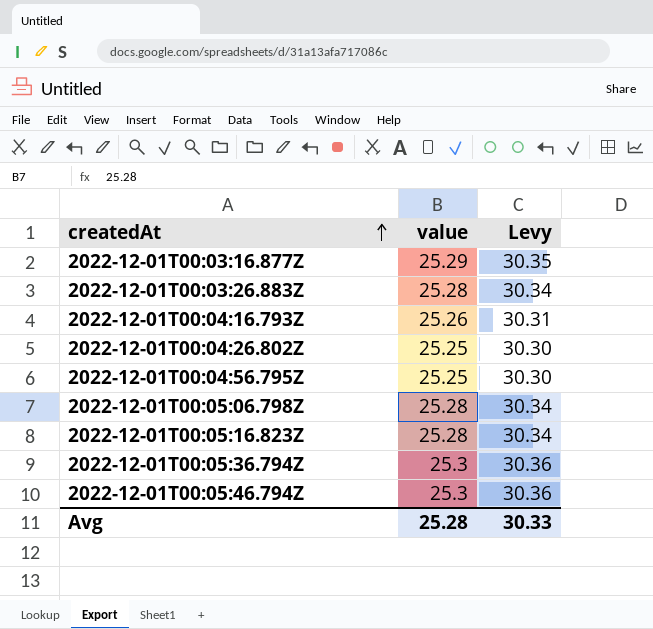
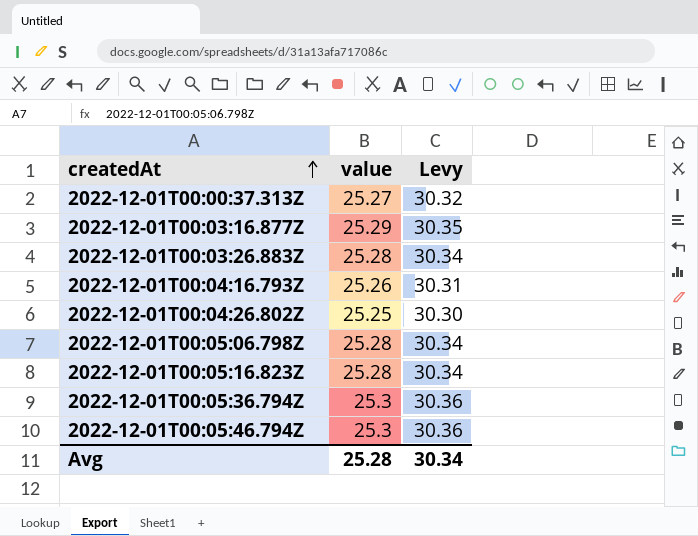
row 2022-12-01T00:04:56.795Z: 25.25 | 30.30 -> none
row 2022-12-01T00:00:37.313Z: none -> 25.27 | 30.32
Avg | Levy: 30.33 -> 30.34

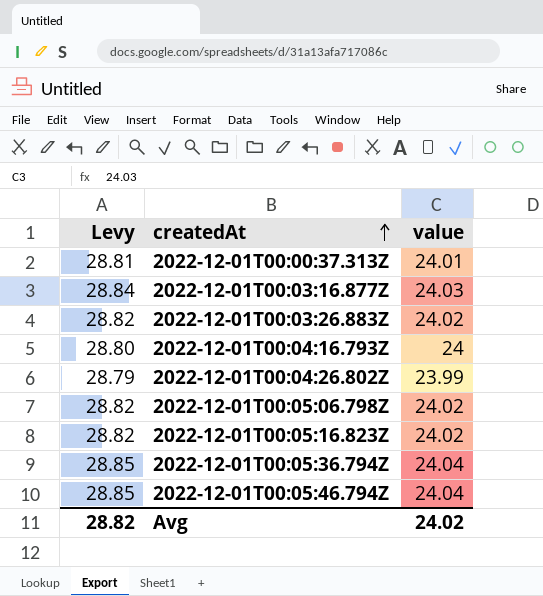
column Levy | position: 3 -> 1
2022-12-01T00:00:37.313Z | Levy: 30.32 -> 28.81
2022-12-01T00:00:37.313Z | value: 25.27 -> 24.01
2022-12-01T00:03:16.877Z | Levy: 30.35 -> 28.84
2022-12-01T00:03:16.877Z | value: 25.29 -> 24.03
2022-12-01T00:03:26.883Z | Levy: 30.34 -> 28.82
2022-12-01T00:03:26.883Z | value: 25.28 -> 24.02
2022-12-01T00:04:16.793Z | Levy: 30.31 -> 28.80
2022-12-01T00:04:16.793Z | value: 25.26 -> 24
2022-12-01T00:04:26.802Z | Levy: 30.30 -> 28.79
2022-12-01T00:04:26.802Z | value: 25.25 -> 23.99
2022-12-01T00:05:06.798Z | Levy: 30.34 -> 28.82
2022-12-01T00:05:06.798Z | value: 25.28 -> 24.02
2022-12-01T00:05:16.823Z | Levy: 30.34 -> 28.82
2022-12-01T00:05:16.823Z | value: 25.28 -> 24.02
2022-12-01T00:05:36.794Z | Levy: 30.36 -> 28.85
2022-12-01T00:05:36.794Z | value: 25.3 -> 24.04
2022-12-01T00:05:46.794Z | Levy: 30.36 -> 28.85
2022-12-01T00:05:46.794Z | value: 25.3 -> 24.04
Avg | Levy: 30.34 -> 28.82
Avg | value: 25.28 -> 24.02

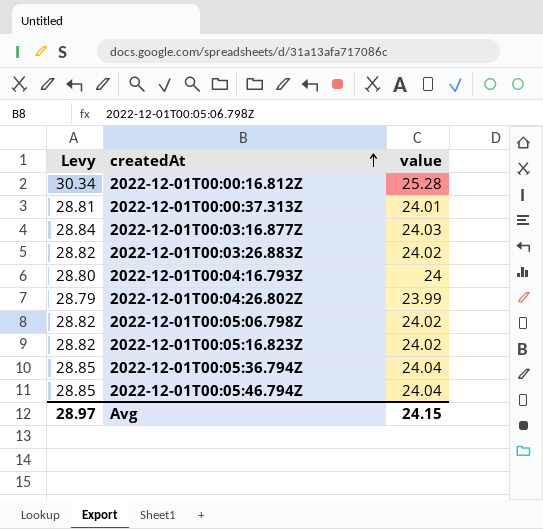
row 2022-12-01T00:00:16.812Z: none -> 30.34 | 25.28
Avg | Levy: 28.82 -> 28.97
Avg | value: 24.02 -> 24.15

